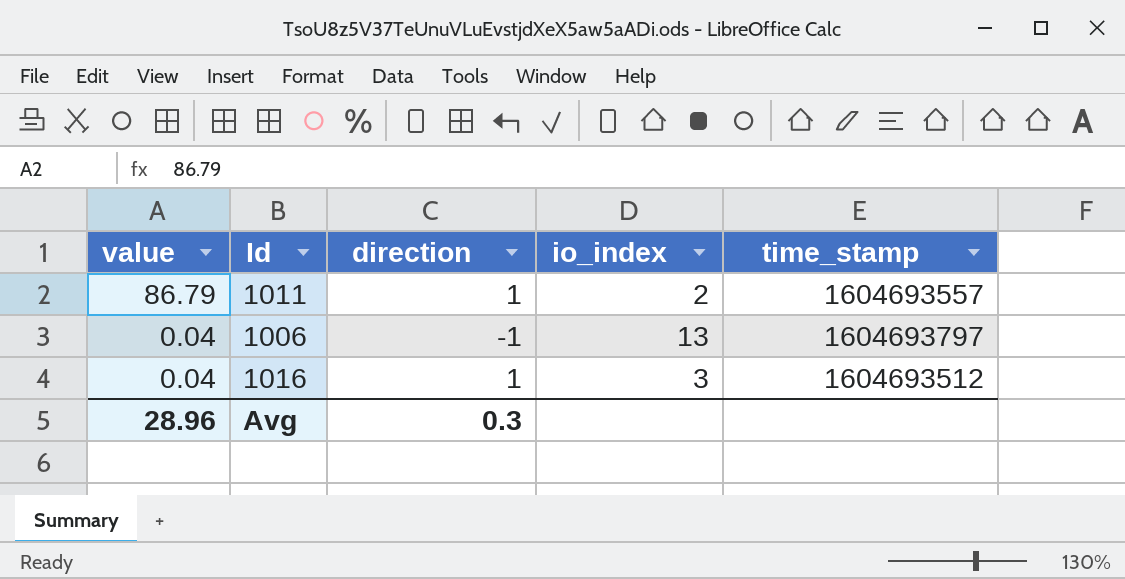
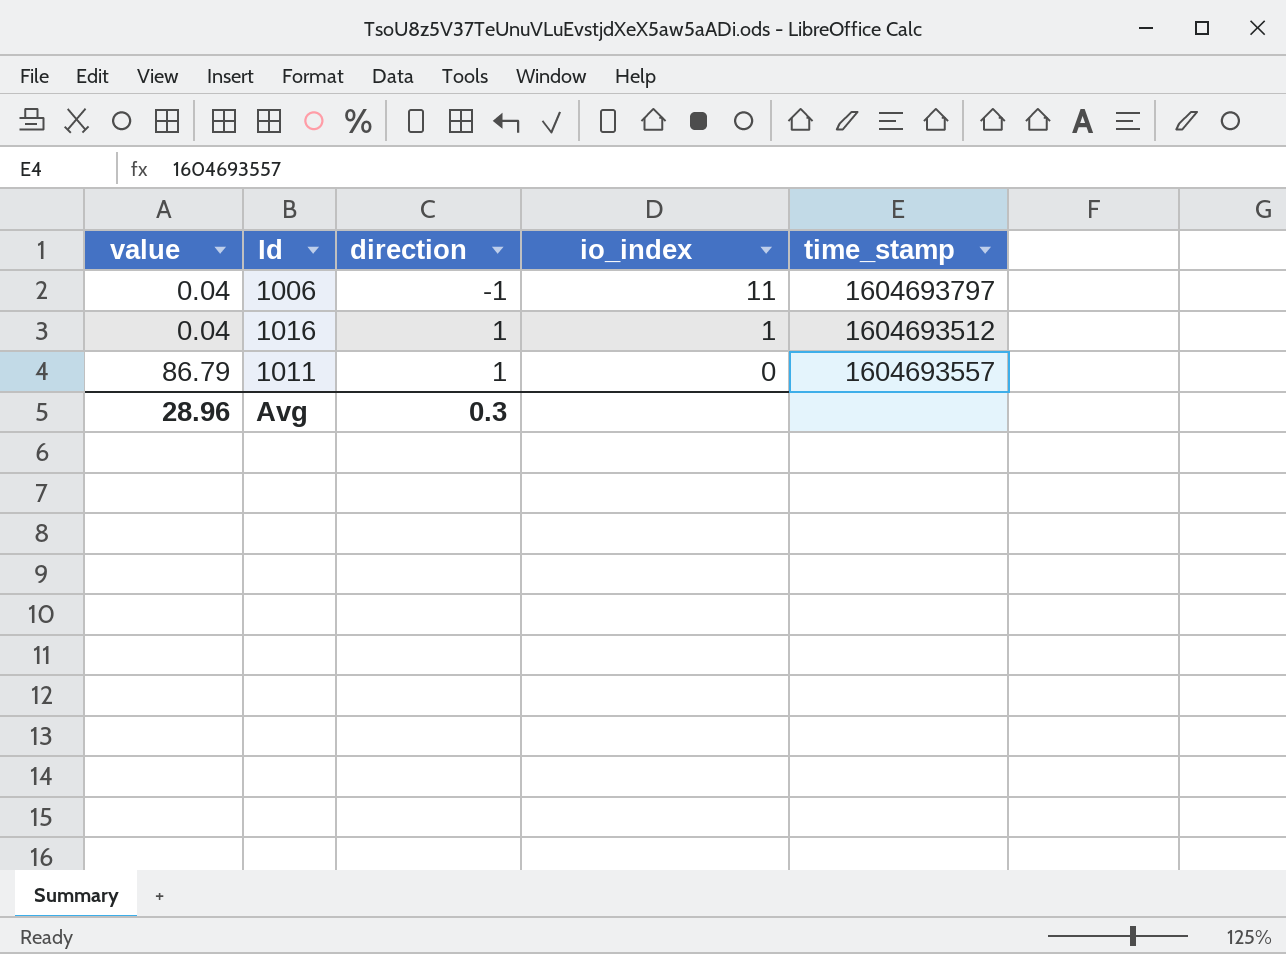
row order: value descending -> value ascending
1006 | io_index: 13 -> 11
1016 | io_index: 3 -> 1
1011 | io_index: 2 -> 0

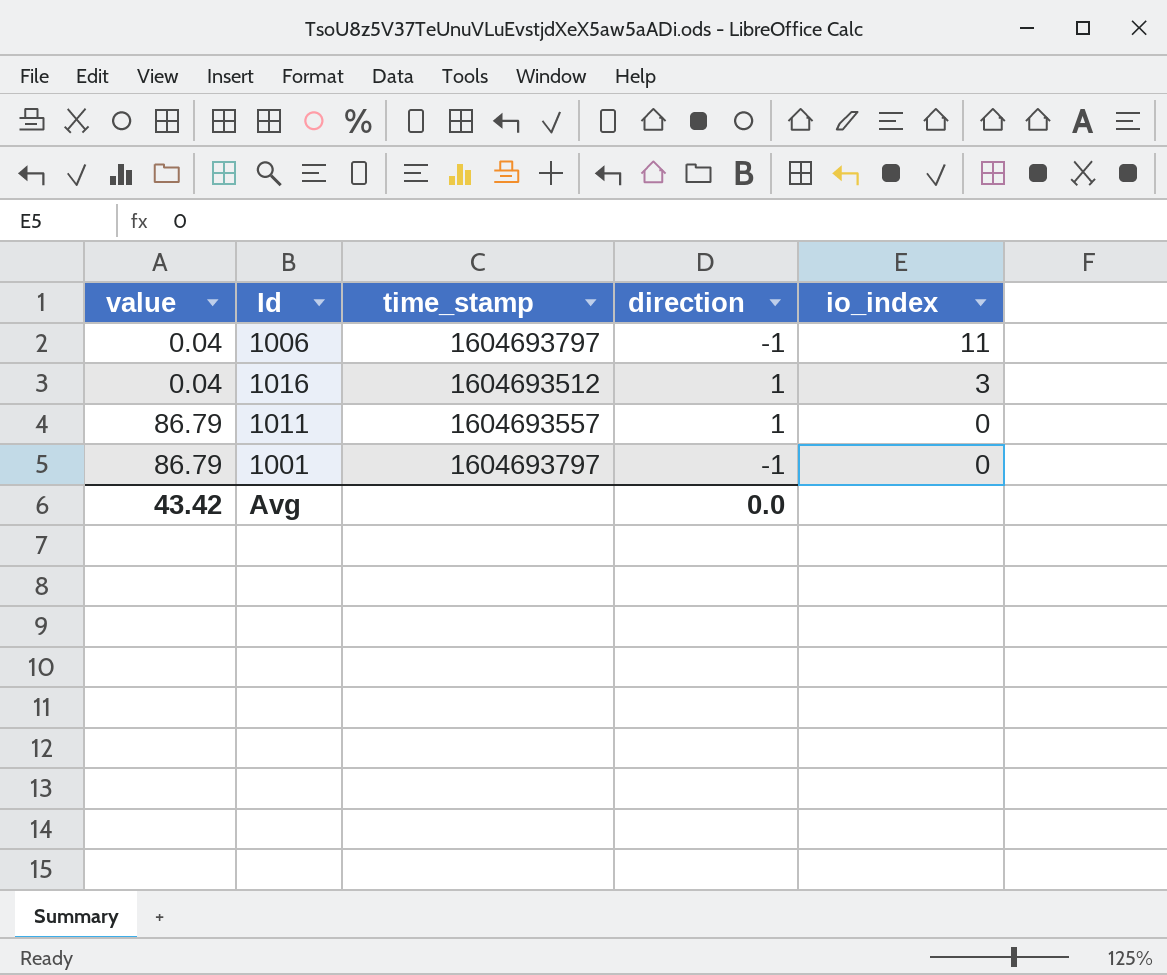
column time_stamp | position: 5 -> 3
1016 | io_index: 1 -> 3
row 1001: none -> 86.79 | 1604693797 | -1 | 0
Avg | value: 28.96 -> 43.42
Avg | direction: 0.3 -> 0.0

